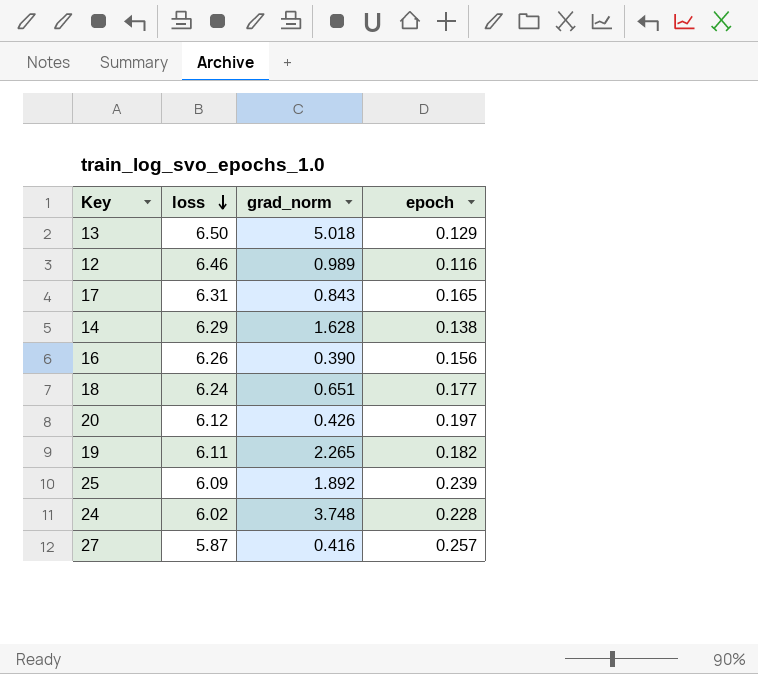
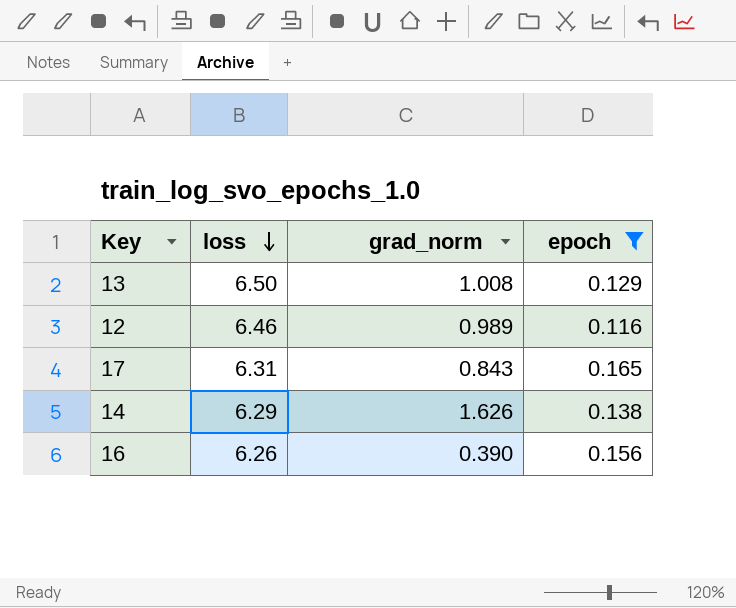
filter: none -> epoch <= 0.165
13 | grad_norm: 5.018 -> 1.008
14 | grad_norm: 1.628 -> 1.626

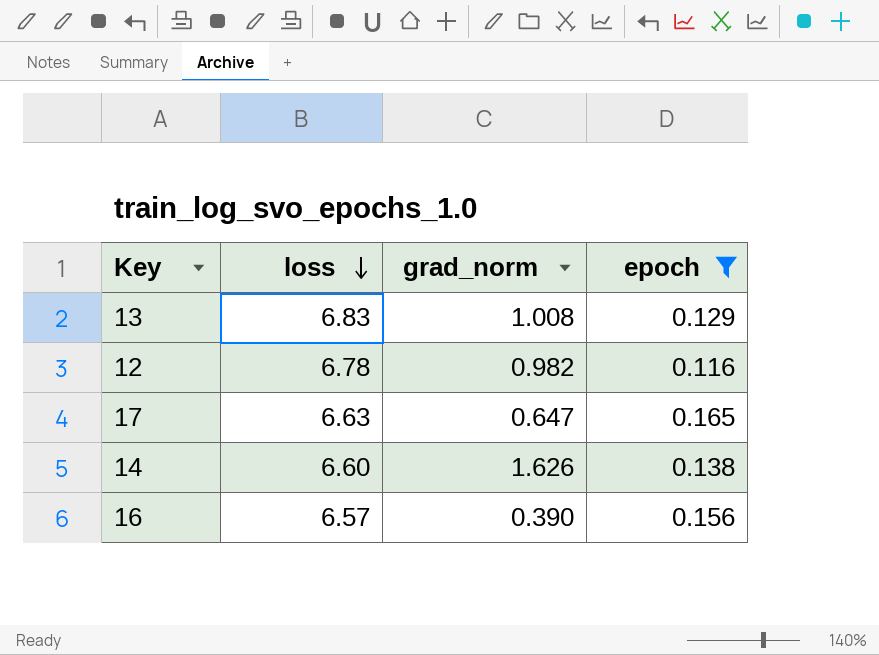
13 | loss: 6.50 -> 6.83
12 | loss: 6.46 -> 6.78
12 | grad_norm: 0.989 -> 0.982
17 | loss: 6.31 -> 6.63
17 | grad_norm: 0.843 -> 0.647
14 | loss: 6.29 -> 6.60
16 | loss: 6.26 -> 6.57

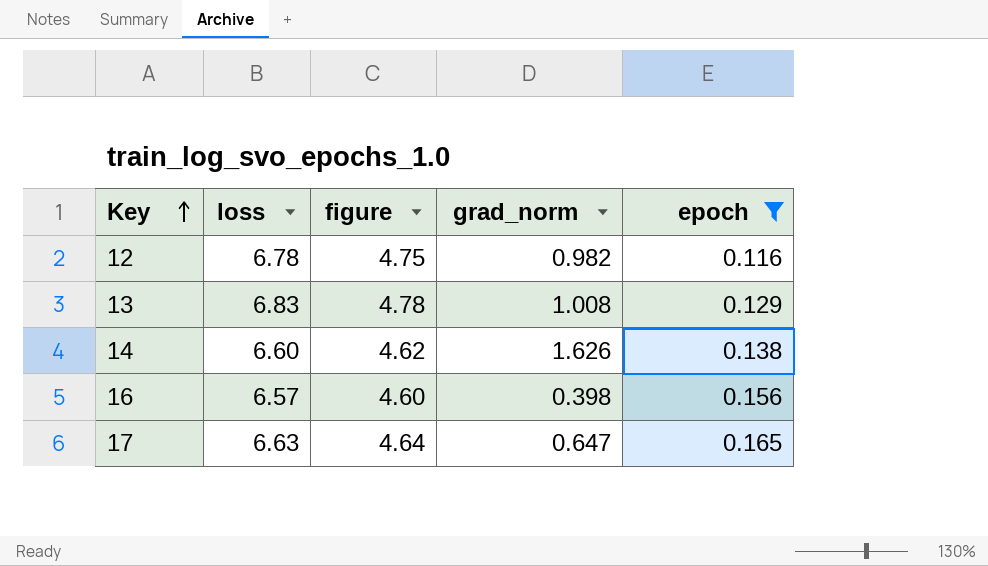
row order: loss descending -> Key ascending
column figure | formula: none -> [loss] * 0.7
16 | grad_norm: 0.390 -> 0.398

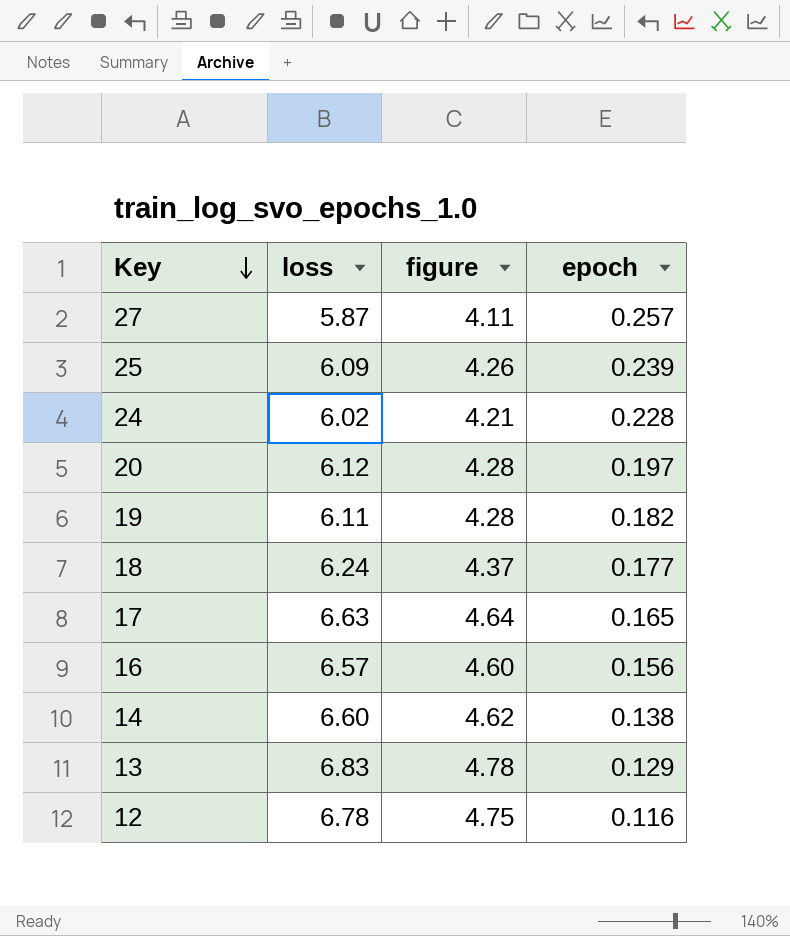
filter: epoch <= 0.165 -> none
row order: Key ascending -> Key descending
column grad_norm | position: 4 -> none

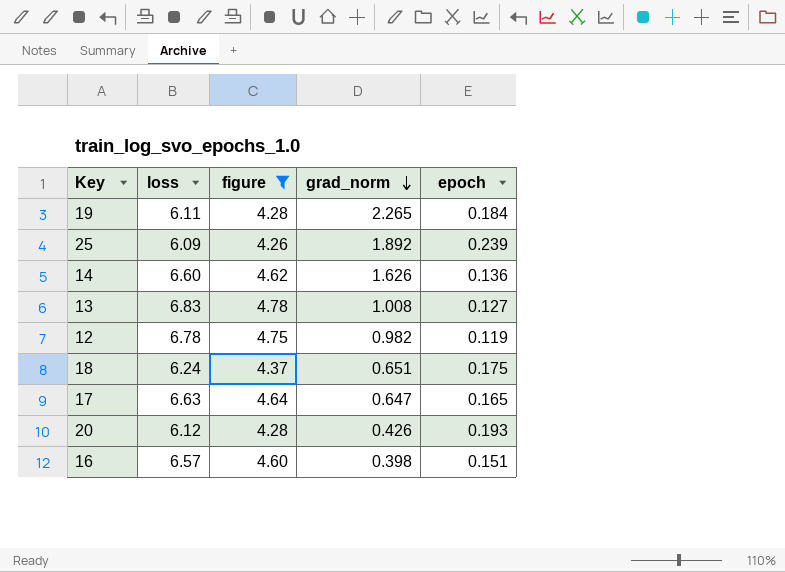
filter: none -> figure >= 4.26
row order: Key descending -> grad_norm descending
column grad_norm | position: none -> 4
19 | epoch: 0.182 -> 0.184
14 | epoch: 0.138 -> 0.136
13 | epoch: 0.129 -> 0.127
12 | epoch: 0.116 -> 0.119
18 | epoch: 0.177 -> 0.175
20 | epoch: 0.197 -> 0.193
16 | epoch: 0.156 -> 0.151

